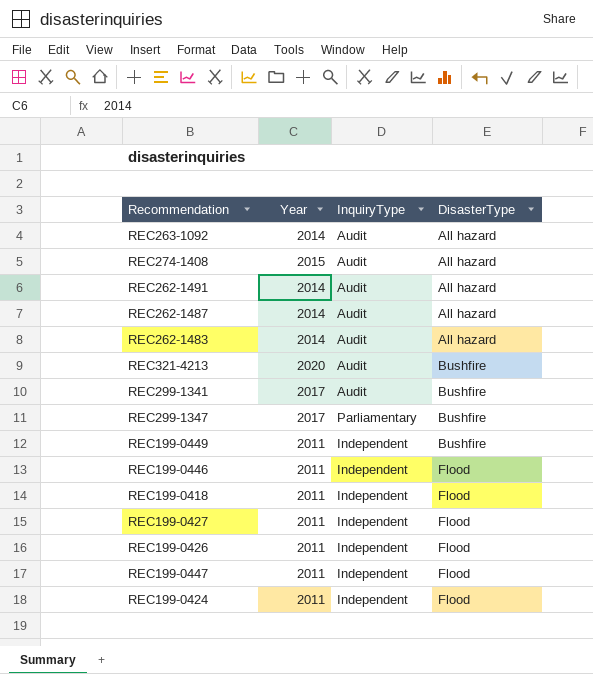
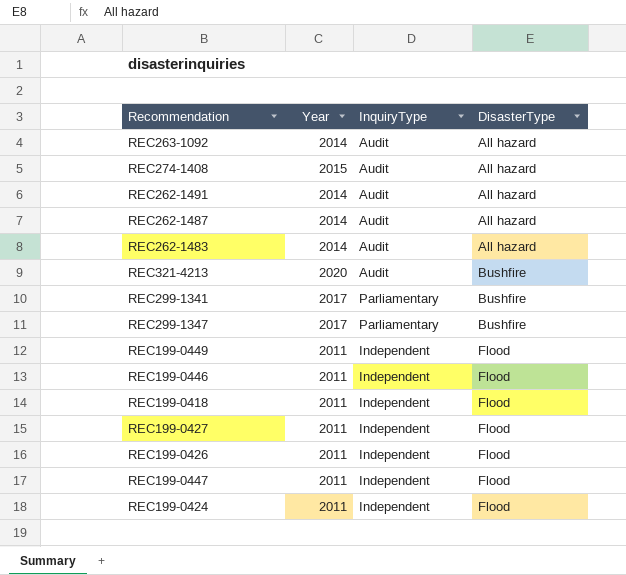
REC299-1341 | InquiryType: Audit -> Parliamentary
REC199-0449 | DisasterType: Bushfire -> Flood

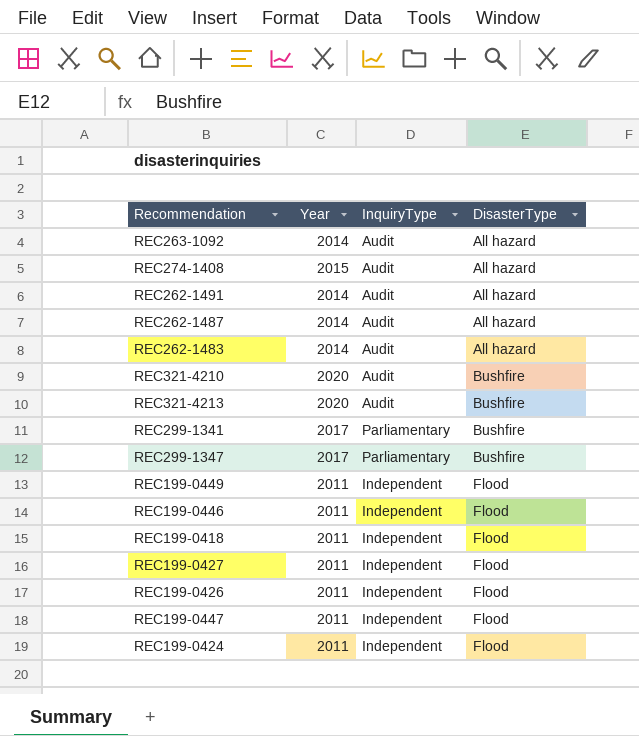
row REC321-4210: none -> 2020 | Audit | Bushfire

